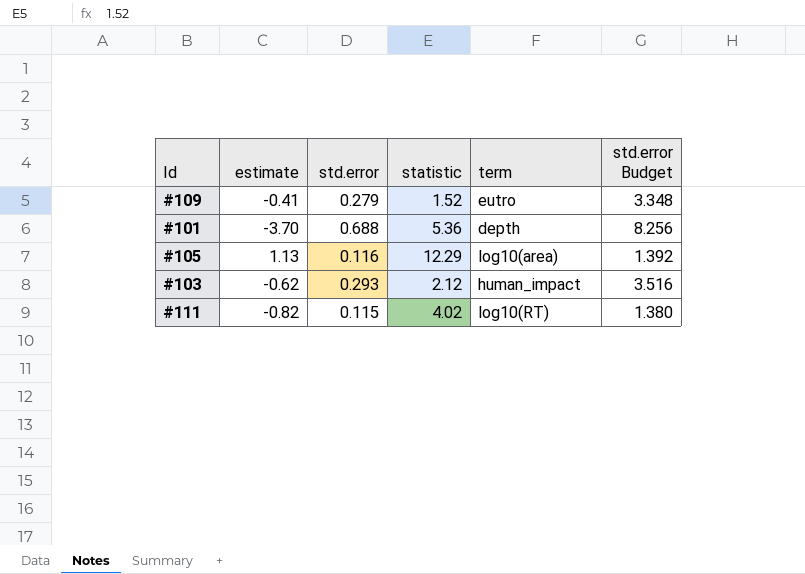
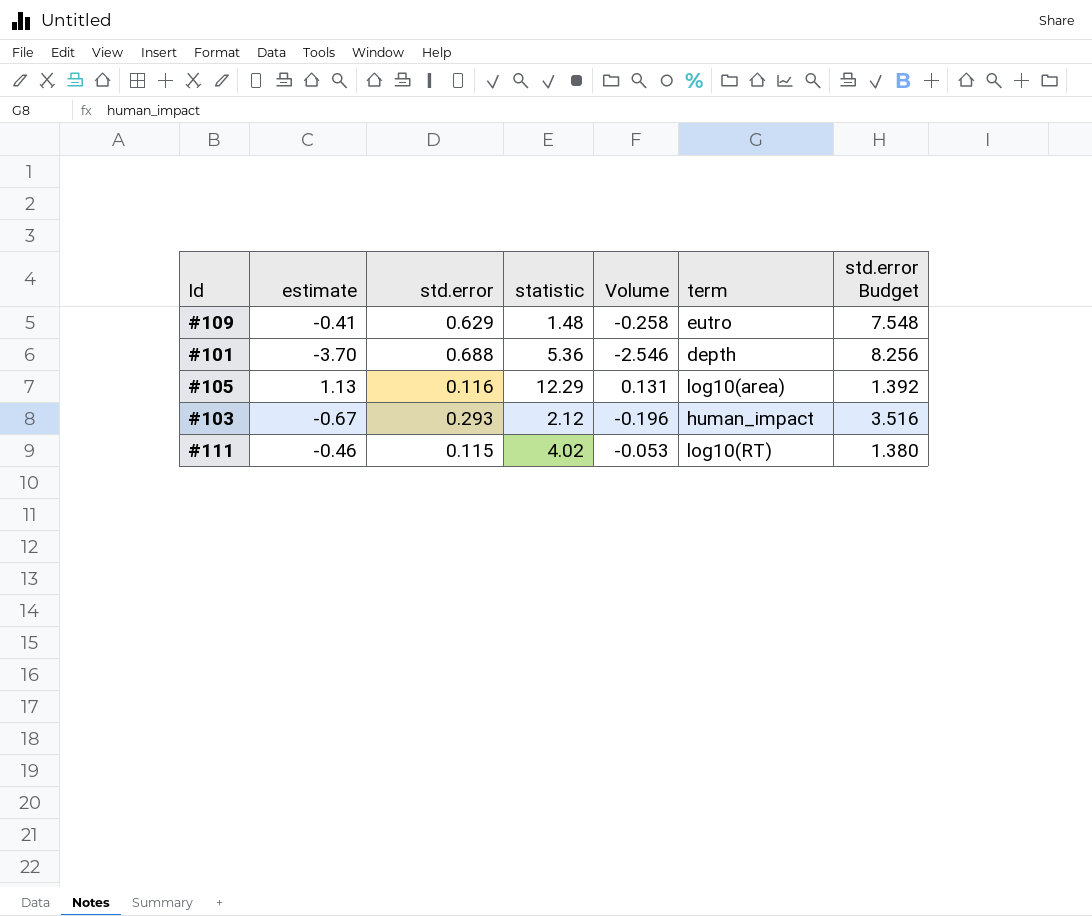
column Volume | formula: none -> [estimate] * [std.error]
#109 | std.error: 0.279 -> 0.629
#109 | statistic: 1.52 -> 1.48
#109 | std.error Budget: 3.348 -> 7.548
#103 | estimate: -0.62 -> -0.67
#111 | estimate: -0.82 -> -0.46

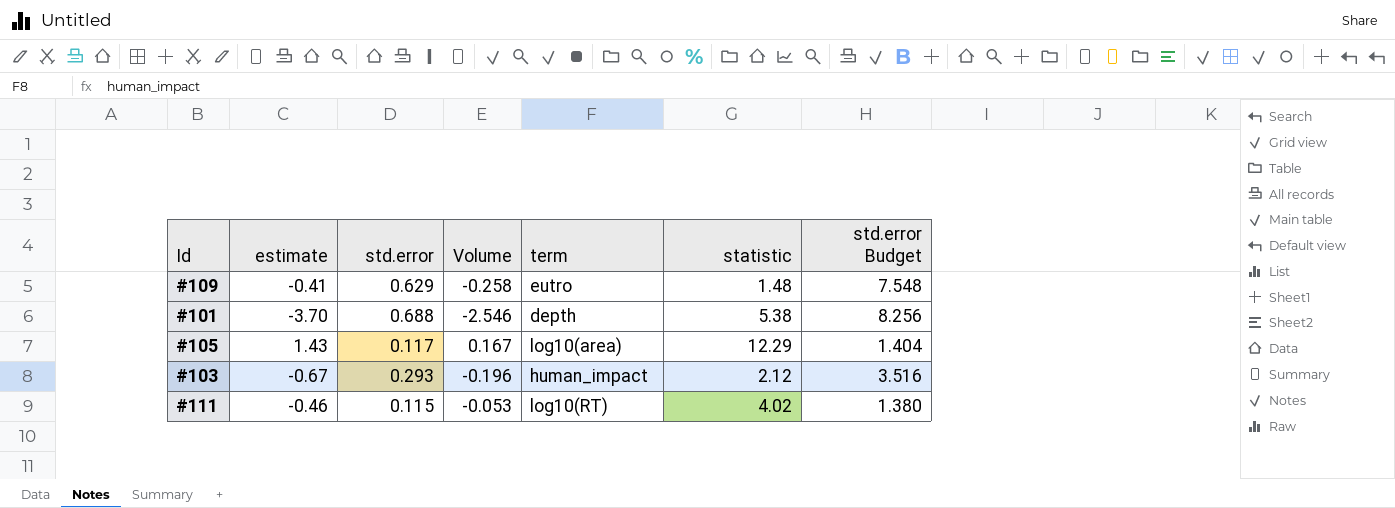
column statistic | position: 4 -> 6
#101 | statistic: 5.36 -> 5.38
#105 | estimate: 1.13 -> 1.43
#105 | std.error: 0.116 -> 0.117
#105 | Volume: 0.131 -> 0.167
#105 | std.error Budget: 1.392 -> 1.404

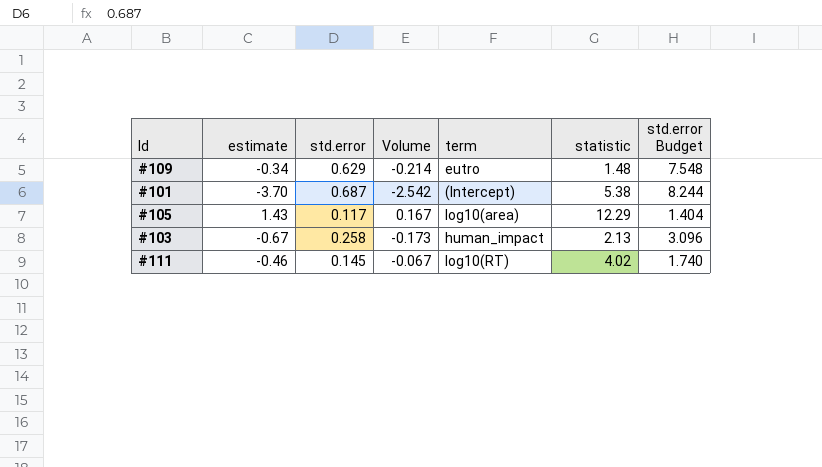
#109 | estimate: -0.41 -> -0.34
#109 | Volume: -0.258 -> -0.214
#101 | std.error: 0.688 -> 0.687
#101 | Volume: -2.546 -> -2.542
#101 | term: depth -> (Intercept)
#101 | std.error Budget: 8.256 -> 8.244
#103 | std.error: 0.293 -> 0.258
#103 | Volume: -0.196 -> -0.173
#103 | statistic: 2.12 -> 2.13
#103 | std.error Budget: 3.516 -> 3.096
#111 | std.error: 0.115 -> 0.145
#111 | Volume: -0.053 -> -0.067
#111 | std.error Budget: 1.380 -> 1.740

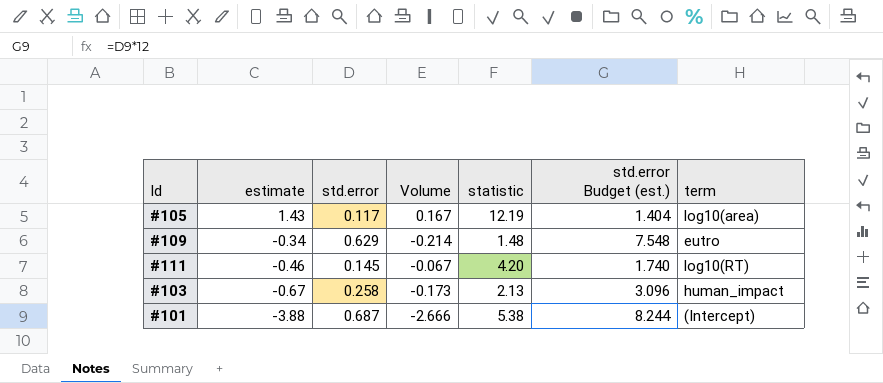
row order: none -> estimate descending
column name: std.error Budget -> std.error Budget (est.)
column term | position: 5 -> 7
#105 | statistic: 12.29 -> 12.19
#111 | statistic: 4.02 -> 4.20
#101 | estimate: -3.70 -> -3.88
#101 | Volume: -2.542 -> -2.666

